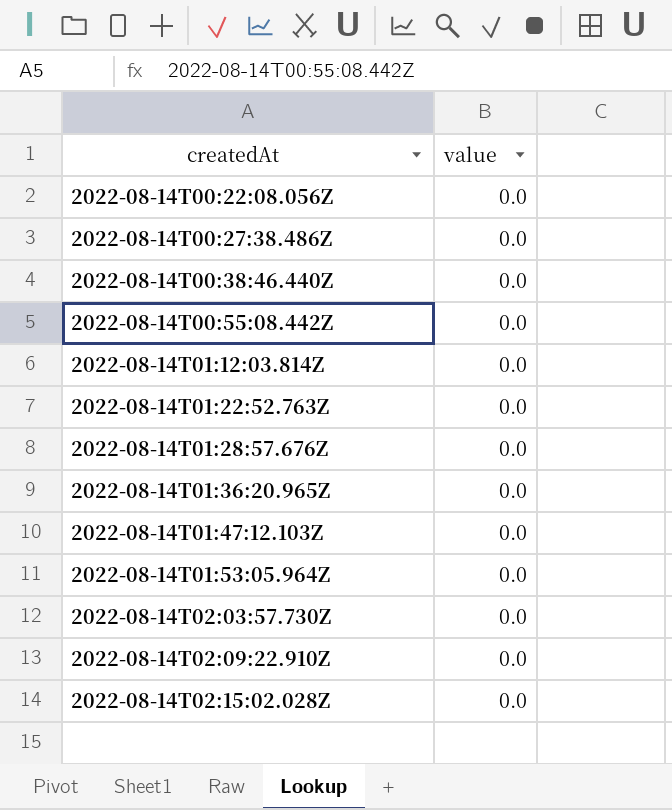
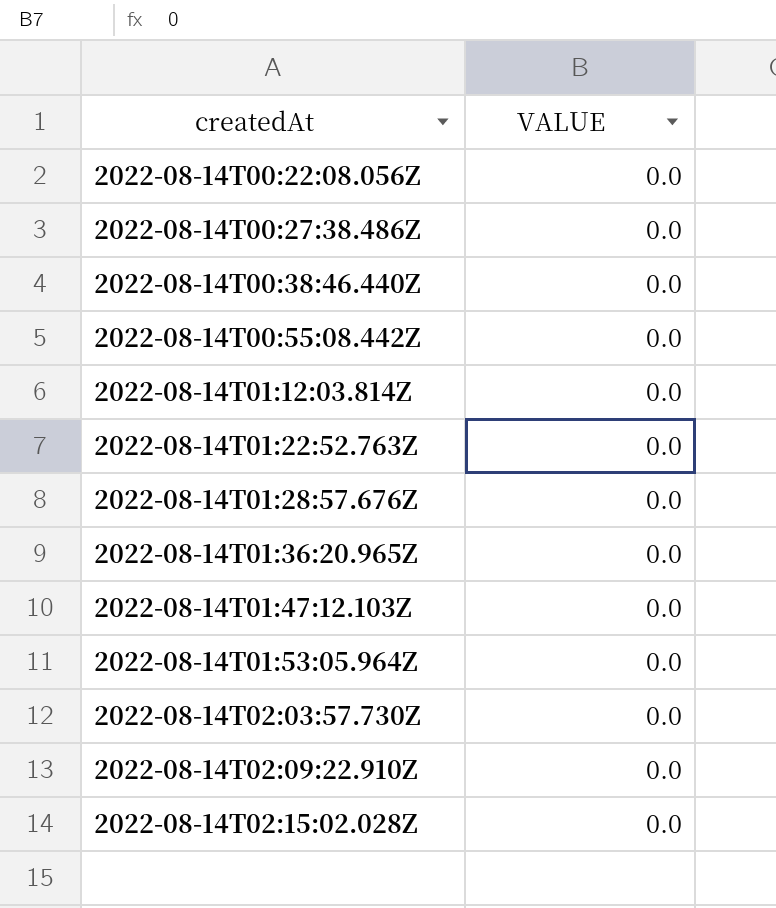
column name: value -> VALUE

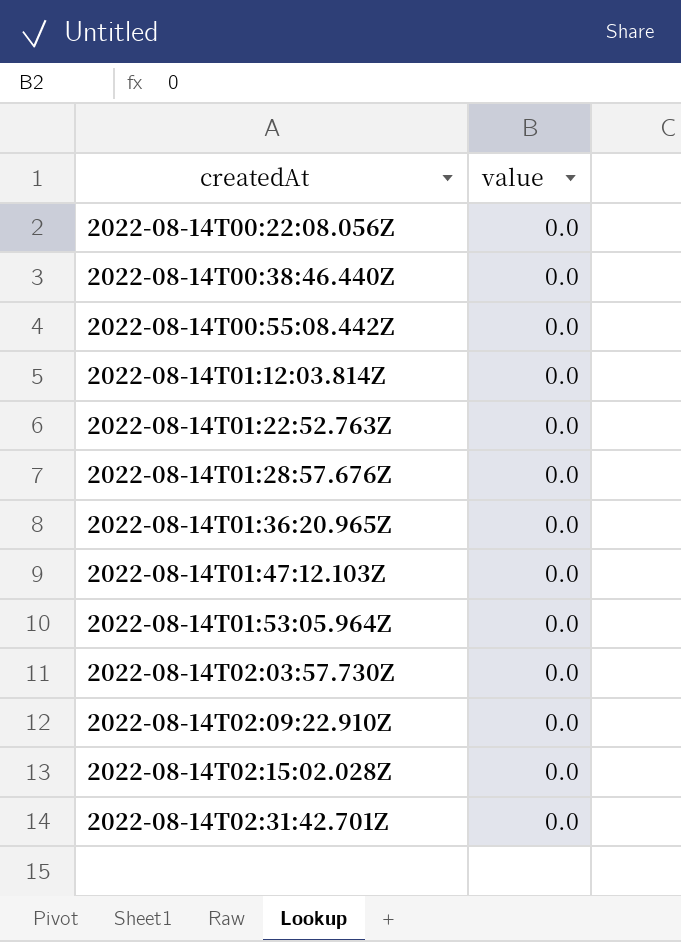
column name: VALUE -> value
row 2022-08-14T00:27:38.486Z: 0.0 -> none
row 2022-08-14T02:31:42.701Z: none -> 0.0

